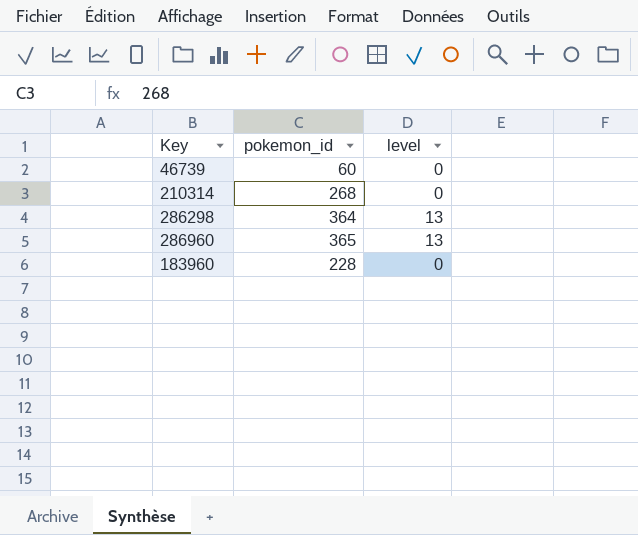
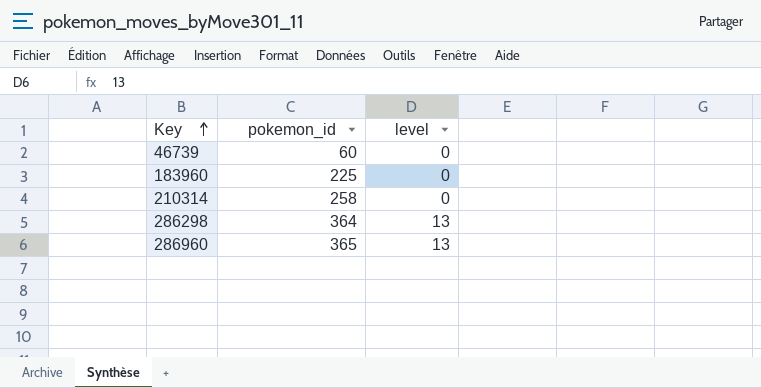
row order: none -> Key ascending
183960 | pokemon_id: 228 -> 225
210314 | pokemon_id: 268 -> 258

